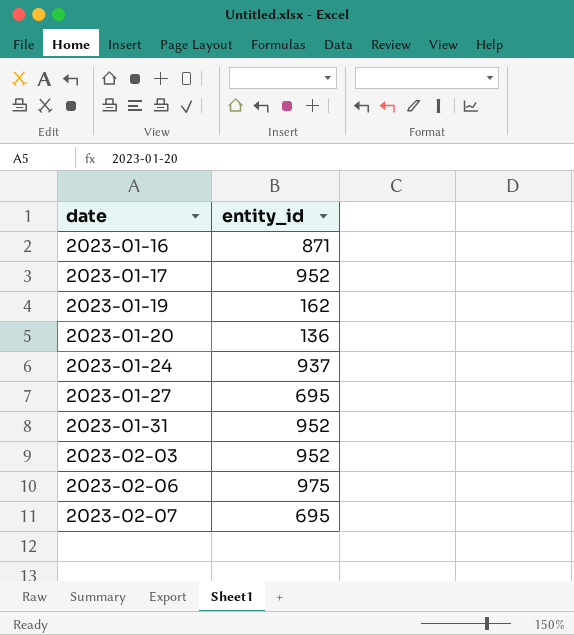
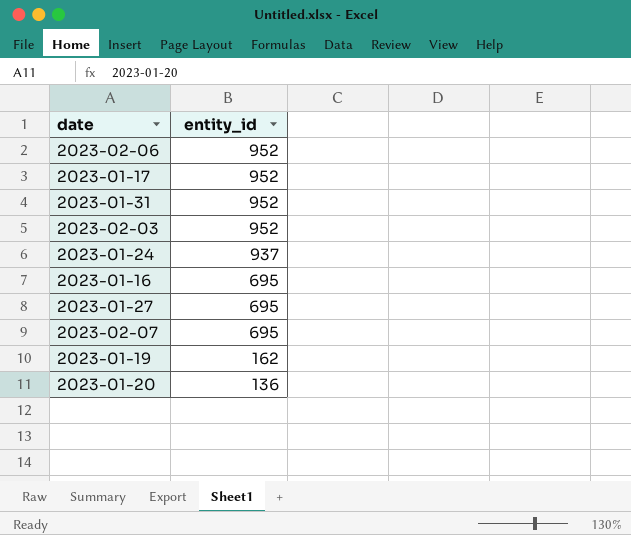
row order: date ascending -> entity_id descending
2023-02-06 | entity_id: 975 -> 952
2023-01-16 | entity_id: 871 -> 695

